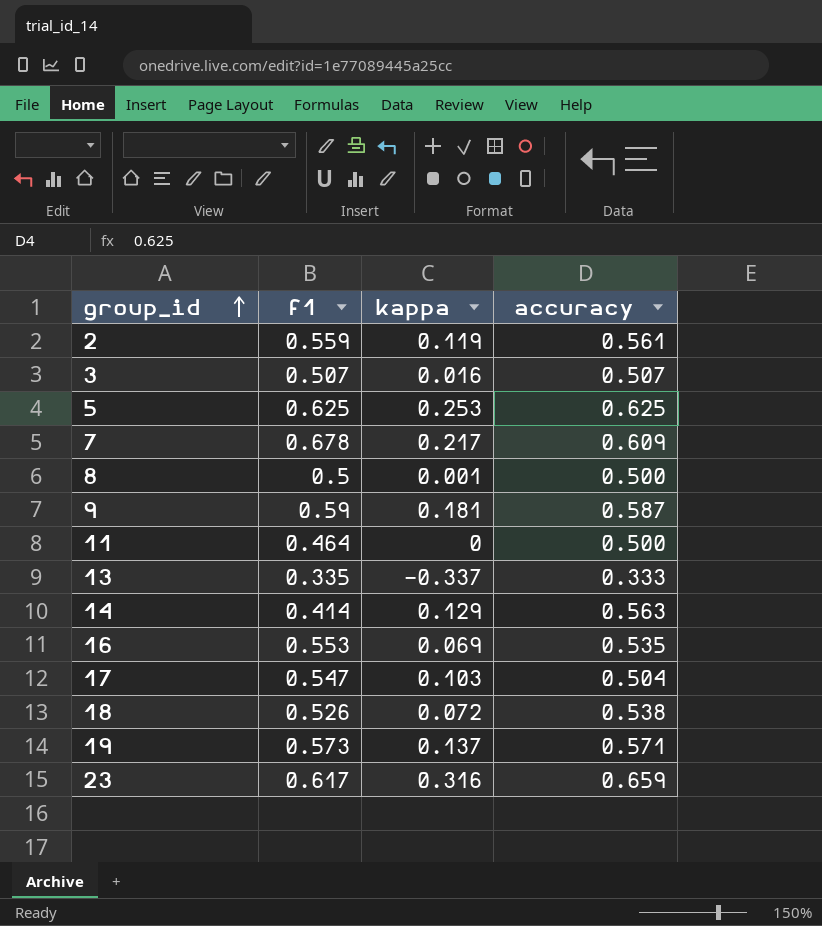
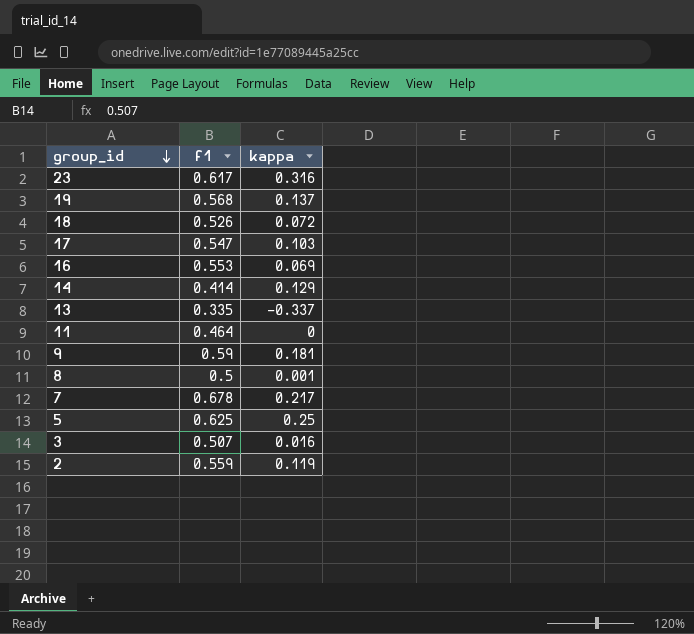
row order: group_id ascending -> group_id descending
column accuracy | position: 4 -> none
19 | f1: 0.573 -> 0.568
5 | kappa: 0.253 -> 0.25

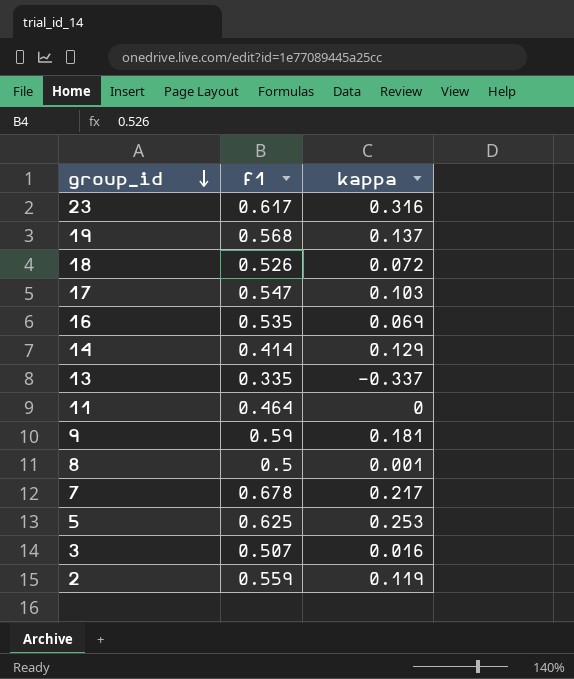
16 | f1: 0.553 -> 0.535
5 | kappa: 0.25 -> 0.253

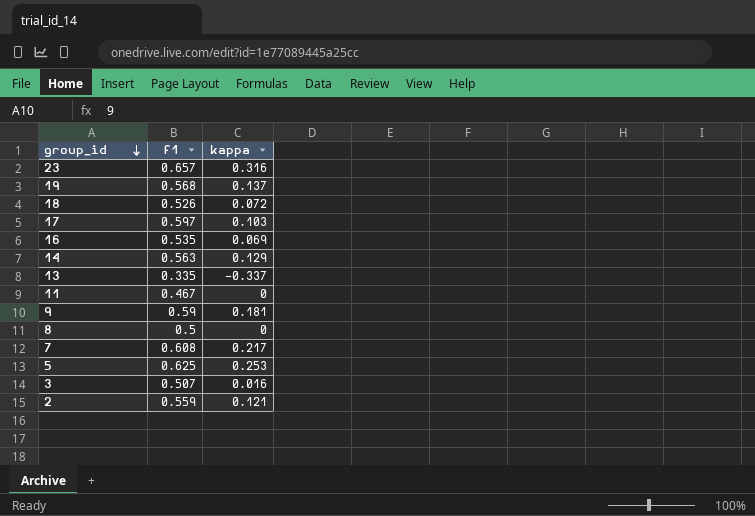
23 | f1: 0.617 -> 0.657
17 | f1: 0.547 -> 0.597
14 | f1: 0.414 -> 0.563
11 | f1: 0.464 -> 0.467
8 | kappa: 0.001 -> 0
7 | f1: 0.678 -> 0.608
2 | kappa: 0.119 -> 0.121

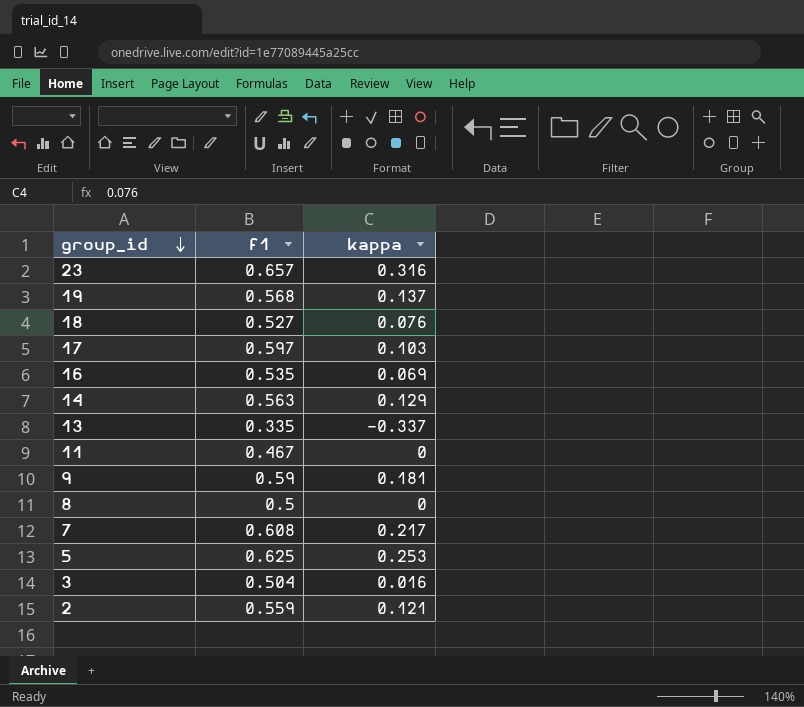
18 | f1: 0.526 -> 0.527
18 | kappa: 0.072 -> 0.076
3 | f1: 0.507 -> 0.504

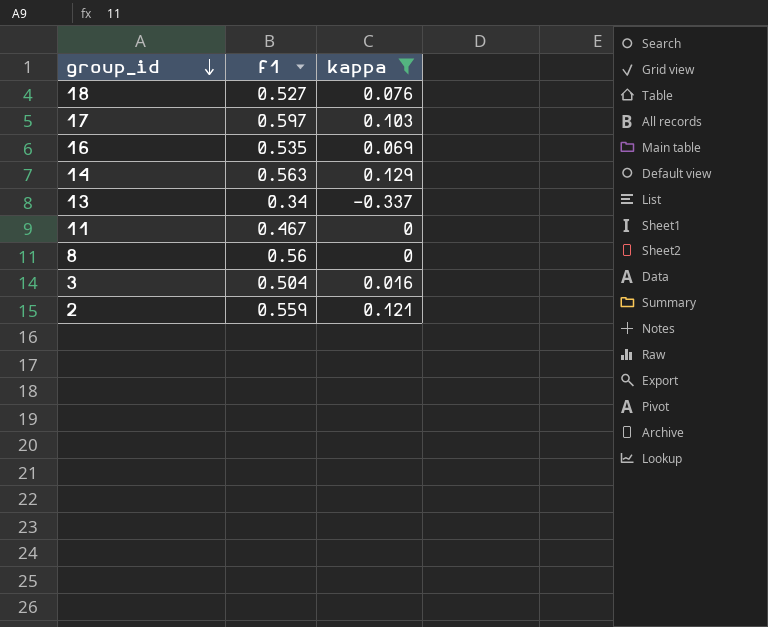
filter: none -> kappa <= 0.129
13 | f1: 0.335 -> 0.34
8 | f1: 0.5 -> 0.56

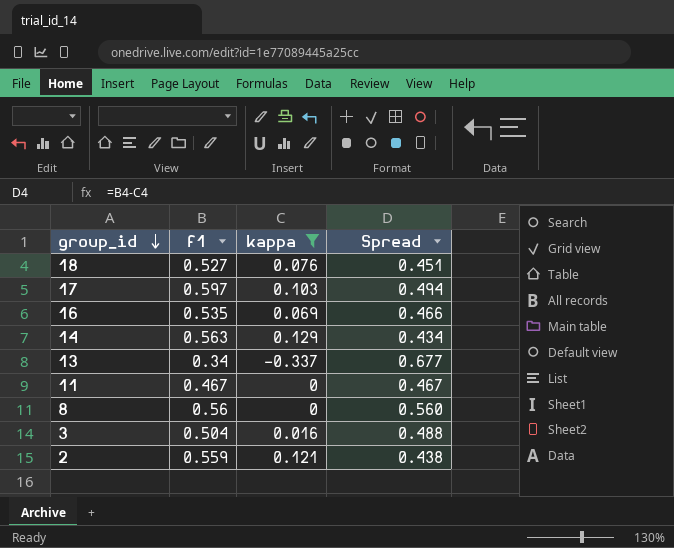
column Spread | formula: none -> [f1] - [kappa]

